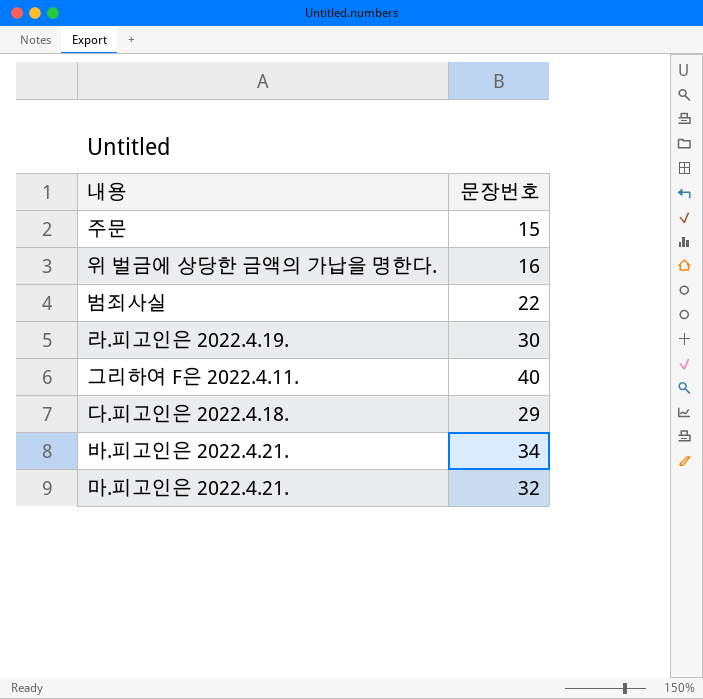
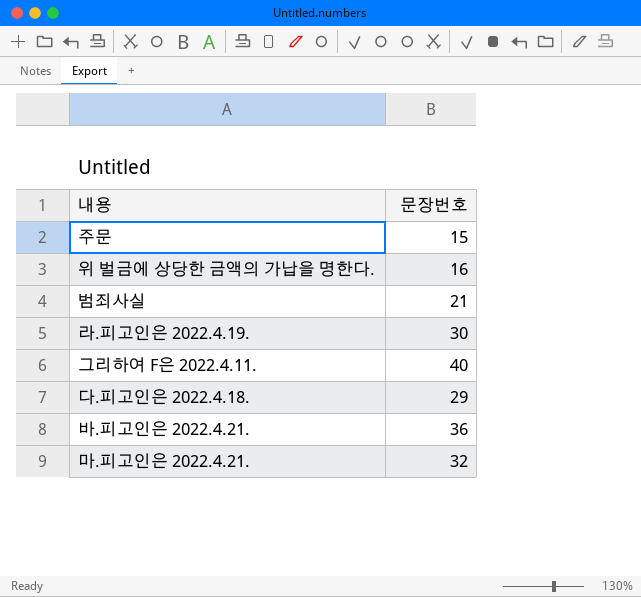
범죄사실 | 문장번호: 22 -> 21
바.피고인은 2022.4.21. | 문장번호: 34 -> 36

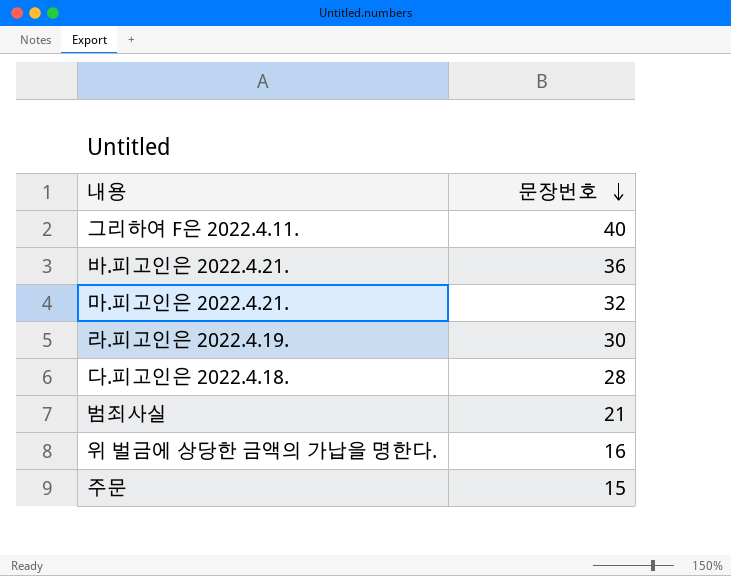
row order: none -> 문장번호 descending
다.피고인은 2022.4.18. | 문장번호: 29 -> 28

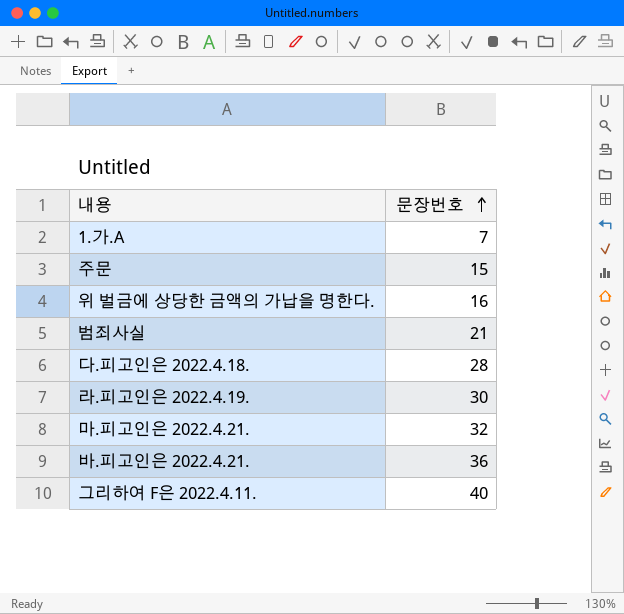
row order: 문장번호 descending -> 문장번호 ascending
row 1.가.A: none -> 7

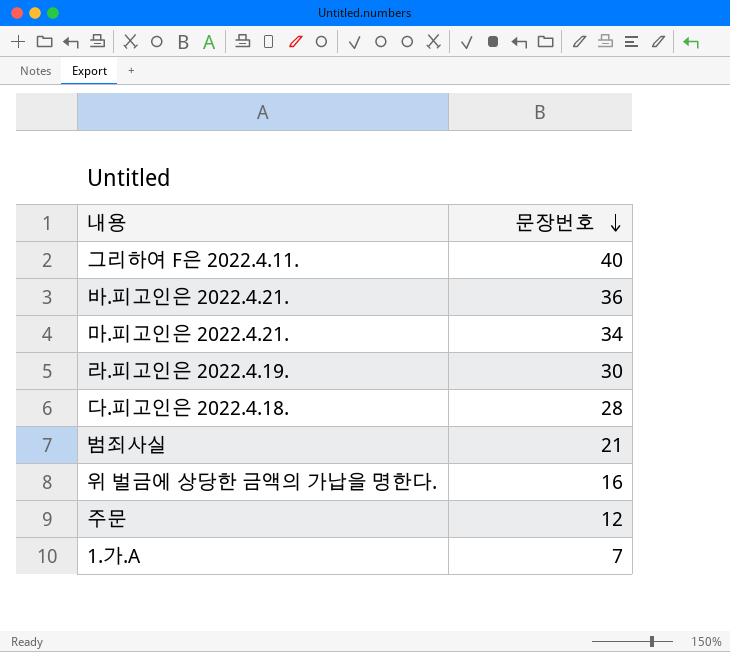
row order: 문장번호 ascending -> 문장번호 descending
마.피고인은 2022.4.21. | 문장번호: 32 -> 34
주문 | 문장번호: 15 -> 12

